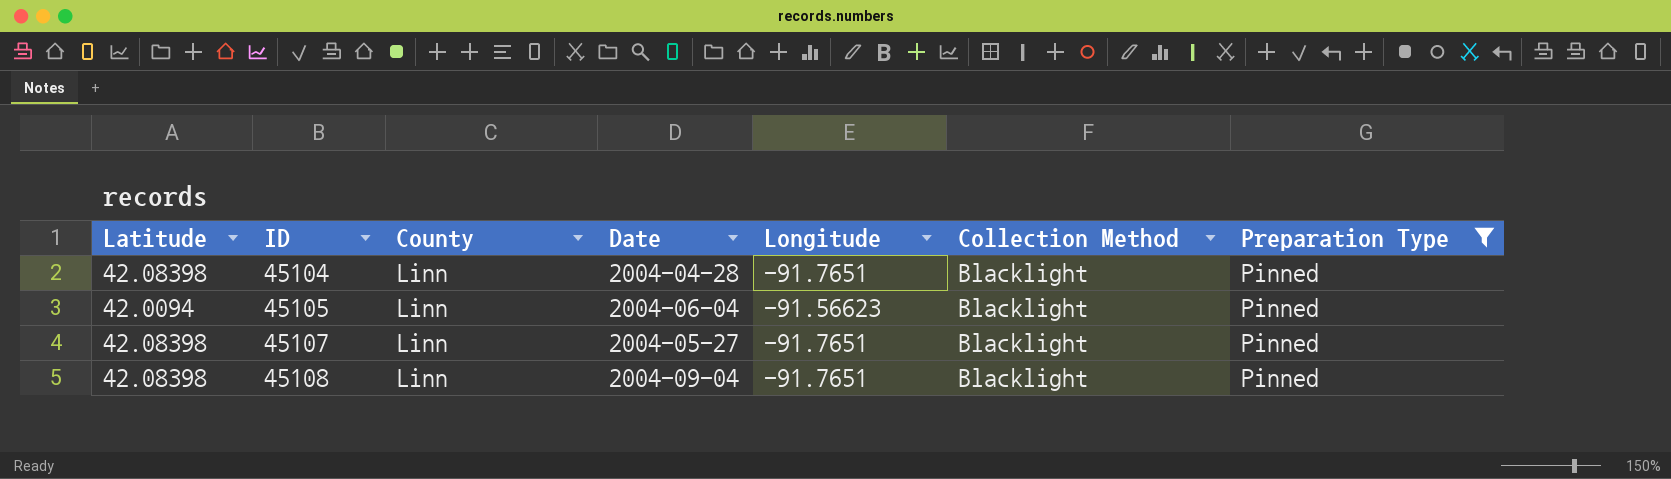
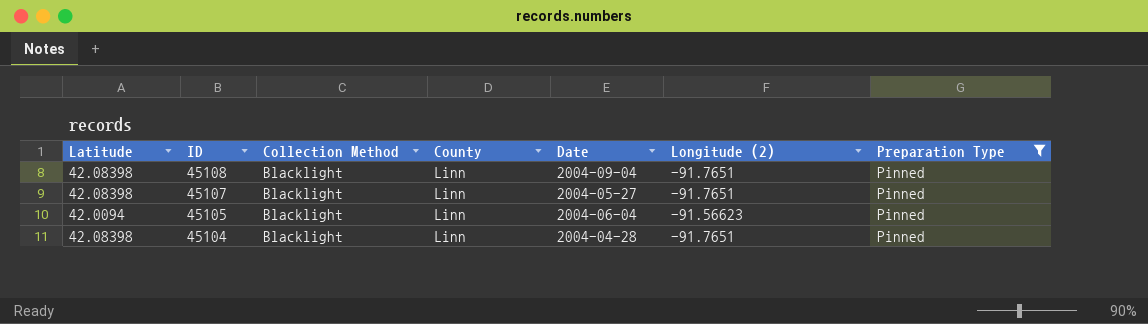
row order: ID ascending -> ID descending
column Collection Method | position: 6 -> 3
column name: Longitude -> Longitude (2)

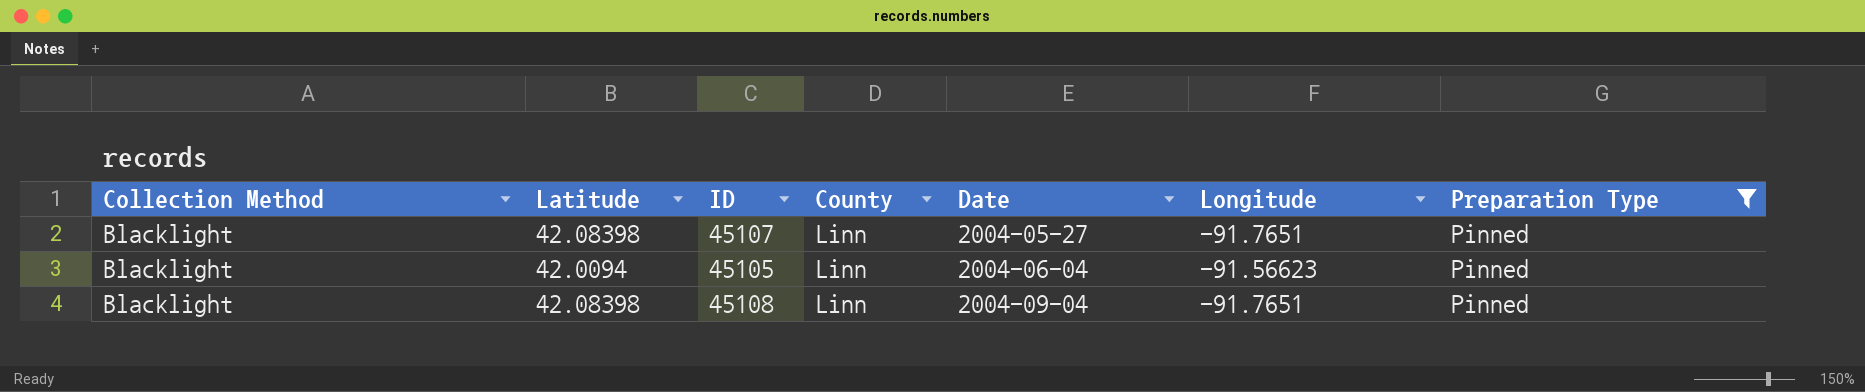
row order: ID descending -> Date ascending
column Collection Method | position: 3 -> 1
column name: Longitude (2) -> Longitude
row 45104: 42.08398 | Blacklight | Linn | 2004-04-28 | -91.7651 | Pinned -> none

